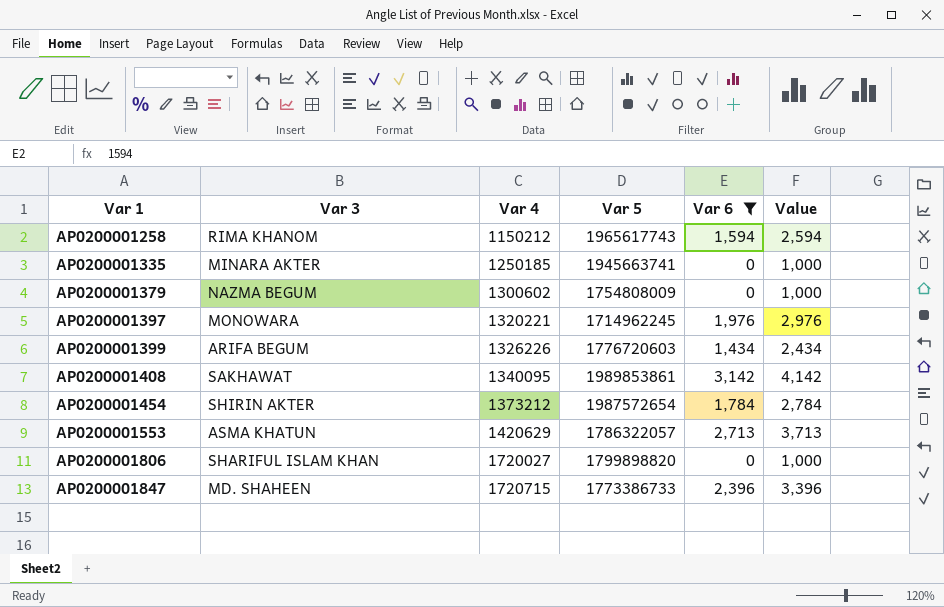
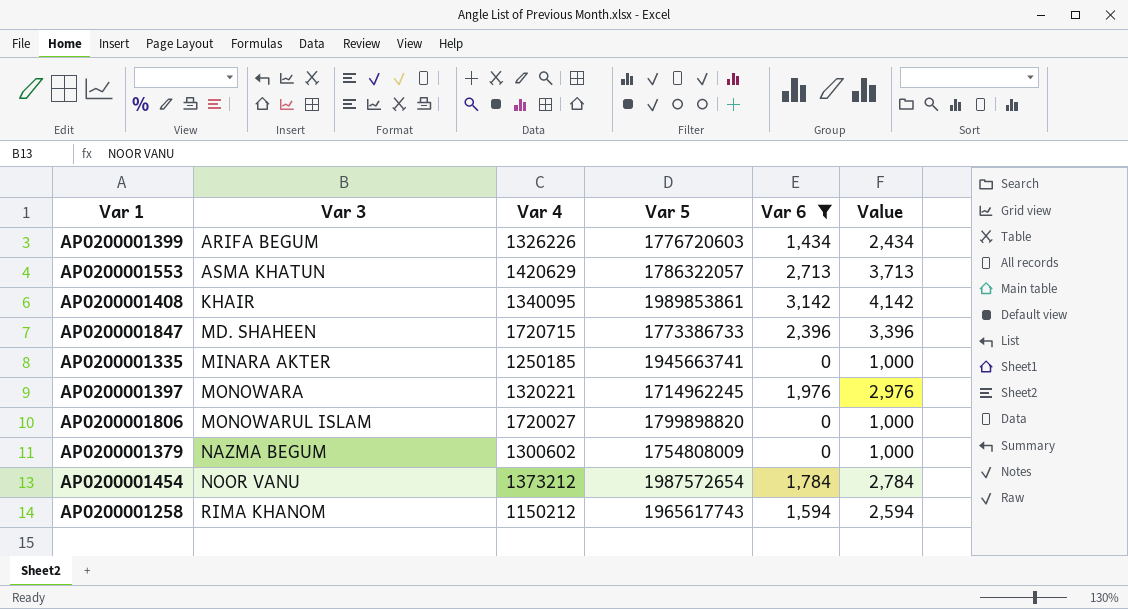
row order: Var 1 ascending -> Var 3 ascending
AP0200001408 | Var 3: SAKHAWAT -> KHAIR
AP0200001806 | Var 3: SHARIFUL ISLAM KHAN -> MONOWARUL ISLAM
AP0200001454 | Var 3: SHIRIN AKTER -> NOOR VANU

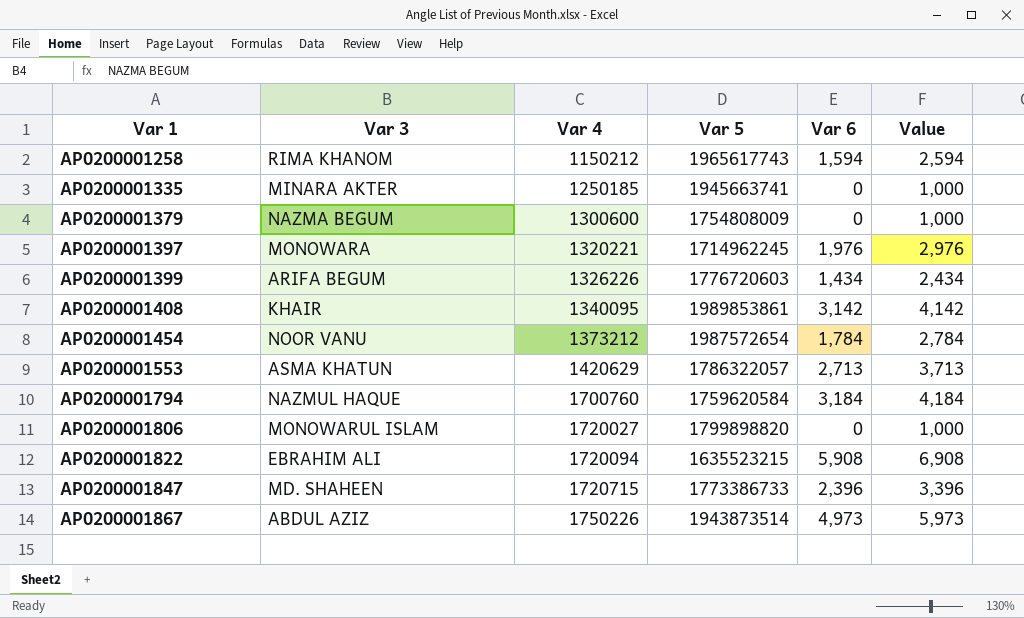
filter: Var 6 <= 3,142 -> none
row order: Var 3 ascending -> Var 1 ascending
AP0200001379 | Var 4: 1300602 -> 1300600

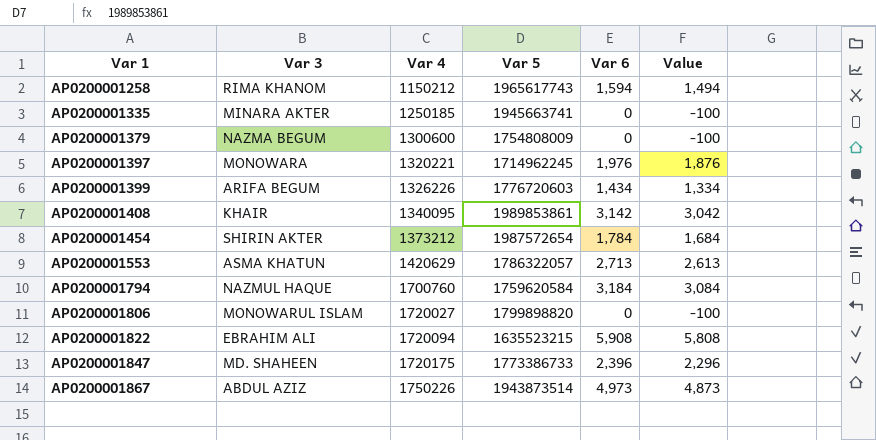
column Value | formula: [Var 6] + 1000 -> [Var 6] - 100
AP0200001454 | Var 3: NOOR VANU -> SHIRIN AKTER
AP0200001847 | Var 4: 1720715 -> 1720175

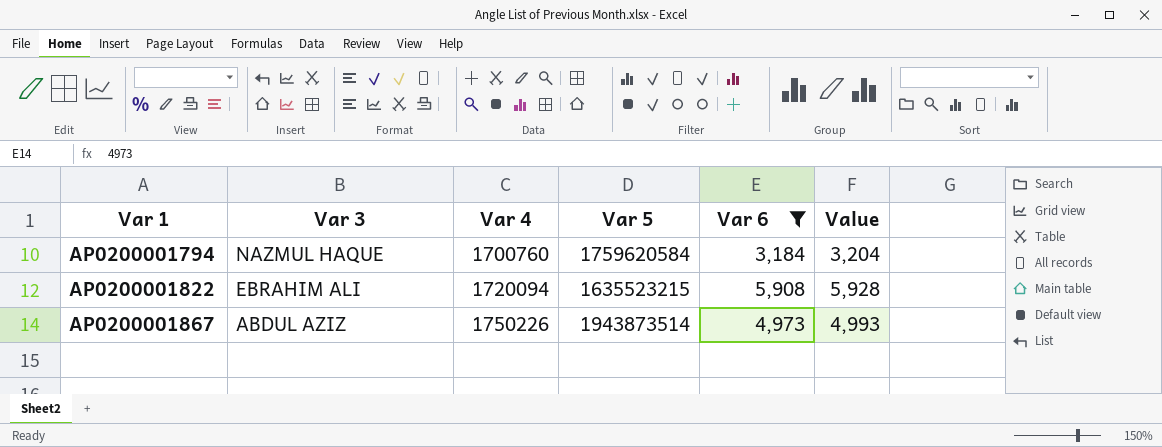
filter: none -> Var 6 >= 3,184
column Value | formula: [Var 6] - 100 -> [Var 6] + 20

